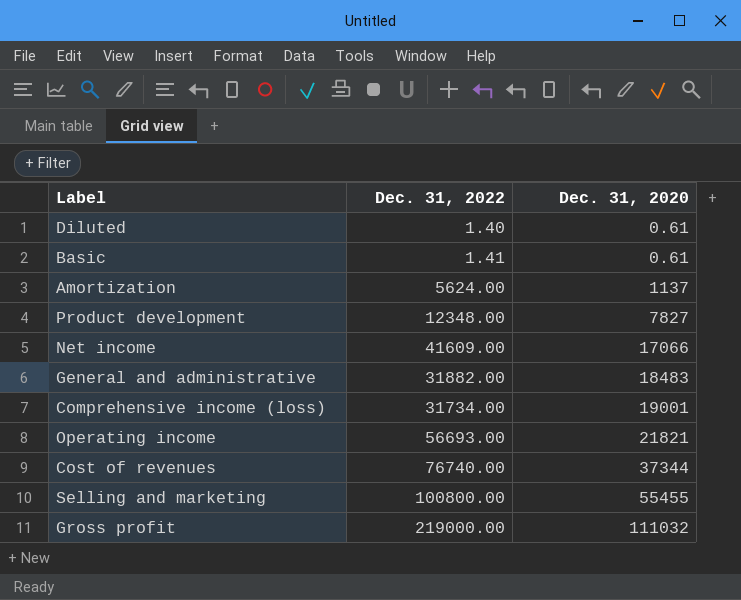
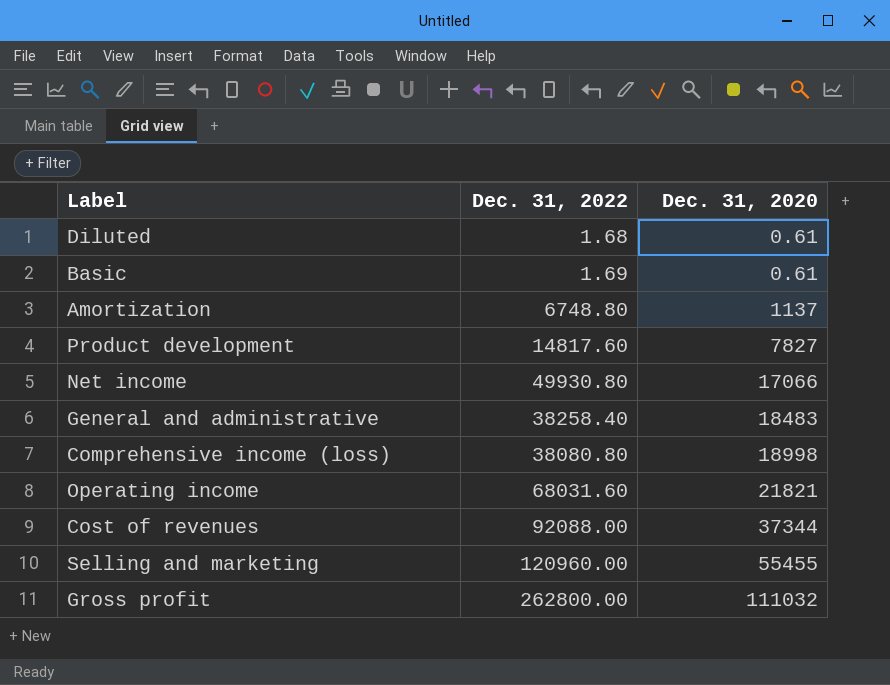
Diluted | Dec. 31, 2022: 1.40 -> 1.68
Basic | Dec. 31, 2022: 1.41 -> 1.69
Amortization | Dec. 31, 2022: 5624.00 -> 6748.80
Product development | Dec. 31, 2022: 12348.00 -> 14817.60
Net income | Dec. 31, 2022: 41609.00 -> 49930.80
General and administrative | Dec. 31, 2022: 31882.00 -> 38258.40
Comprehensive income (loss) | Dec. 31, 2022: 31734.00 -> 38080.80
Comprehensive income (loss) | Dec. 31, 2020: 19001 -> 18998
Operating income | Dec. 31, 2022: 56693.00 -> 68031.60
Cost of revenues | Dec. 31, 2022: 76740.00 -> 92088.00
Selling and marketing | Dec. 31, 2022: 100800.00 -> 120960.00
Gross profit | Dec. 31, 2022: 219000.00 -> 262800.00

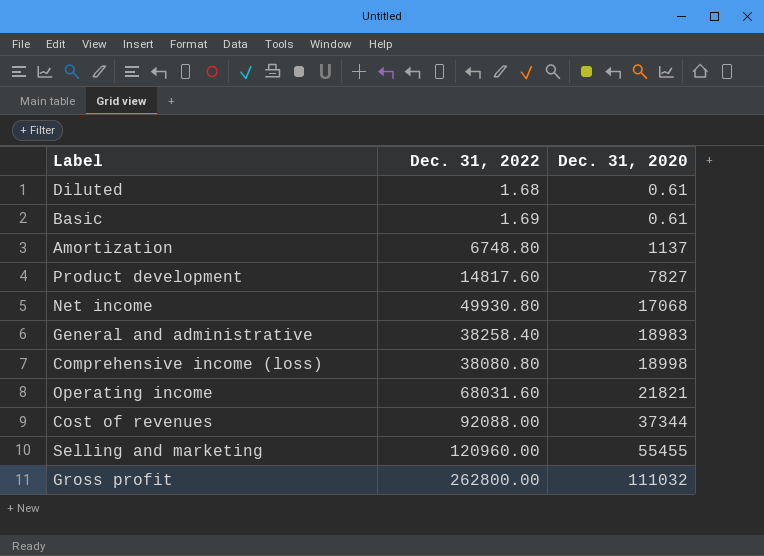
Net income | Dec. 31, 2020: 17066 -> 17068
General and administrative | Dec. 31, 2020: 18483 -> 18983

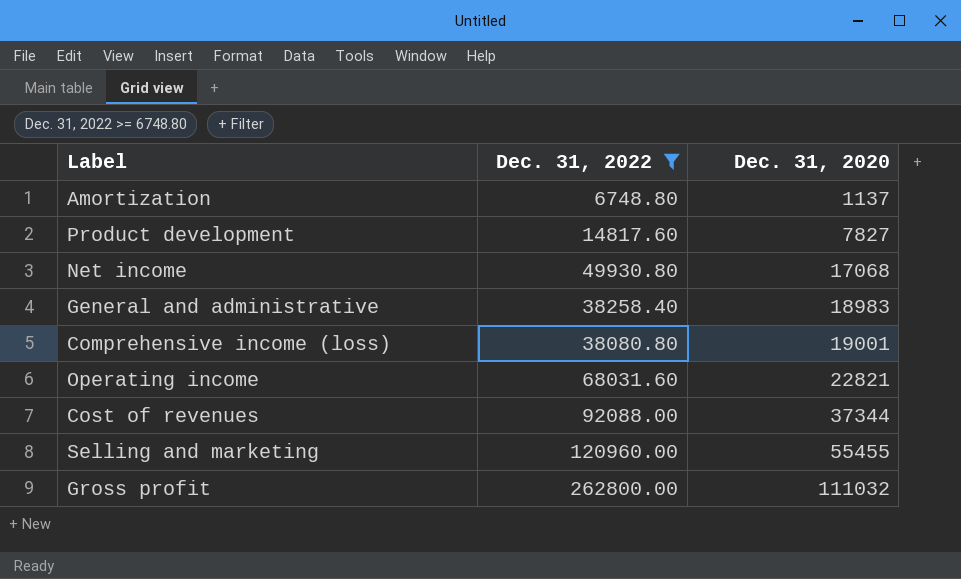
filter: none -> Dec. 31, 2022 >= 6748.80
Comprehensive income (loss) | Dec. 31, 2020: 18998 -> 19001
Operating income | Dec. 31, 2020: 21821 -> 22821

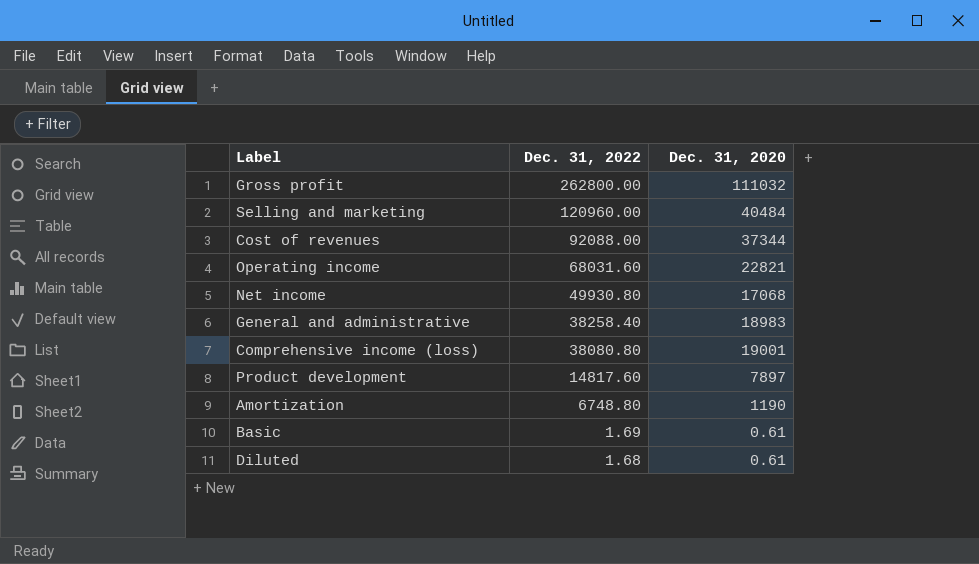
filter: Dec. 31, 2022 >= 6748.80 -> none
row order: Dec. 31, 2020 ascending -> Dec. 31, 2022 descending
Selling and marketing | Dec. 31, 2020: 55455 -> 40484
Product development | Dec. 31, 2020: 7827 -> 7897
Amortization | Dec. 31, 2020: 1137 -> 1190

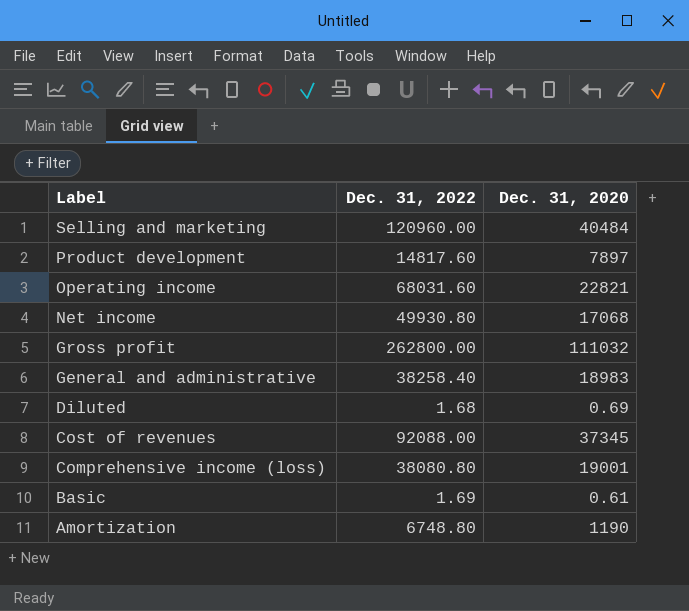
row order: Dec. 31, 2022 descending -> Label descending
Diluted | Dec. 31, 2020: 0.61 -> 0.69
Cost of revenues | Dec. 31, 2020: 37344 -> 37345

